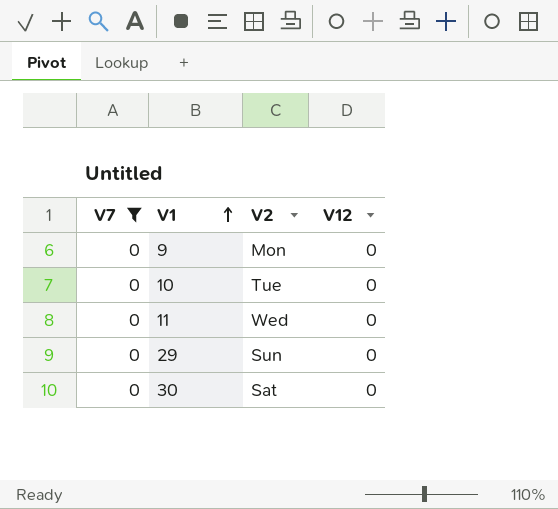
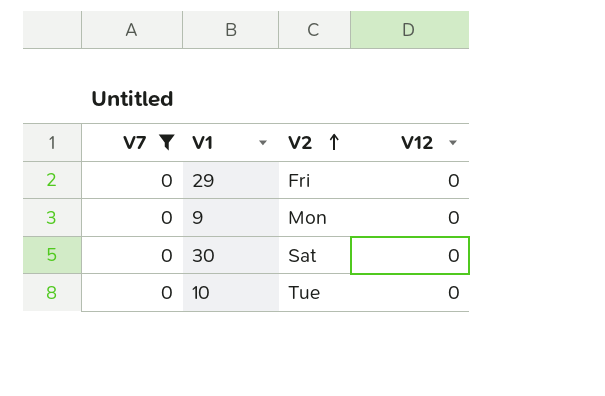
row order: V1 ascending -> V2 ascending
row 11: 0 | Wed | 0 -> none
29 | V2: Sun -> Fri

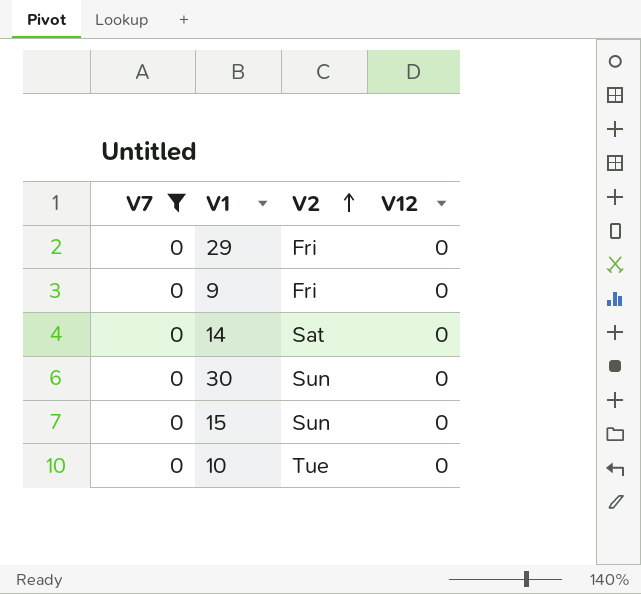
9 | V2: Mon -> Fri
row 14: none -> 0 | Sat | 0
30 | V2: Sat -> Sun
row 15: none -> 0 | Sun | 0

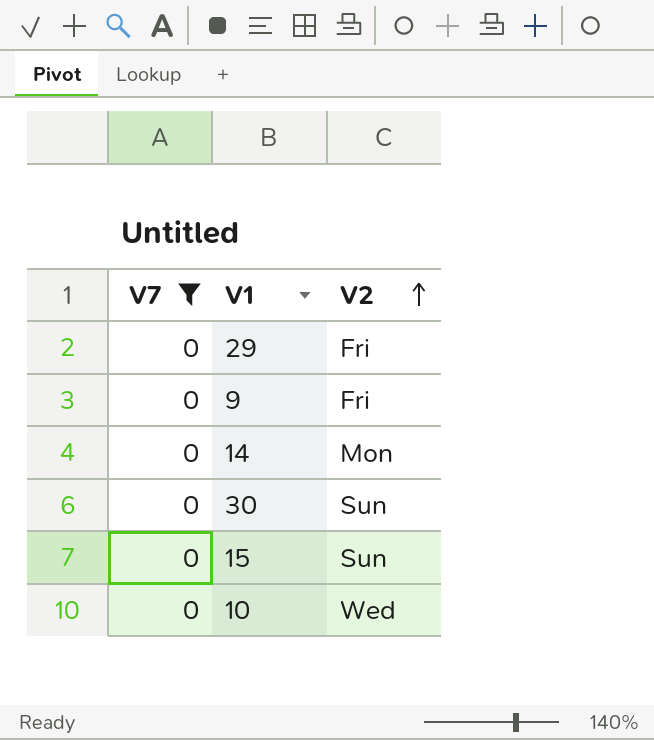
column V12 | position: 4 -> none
14 | V2: Sat -> Mon
10 | V2: Tue -> Wed

